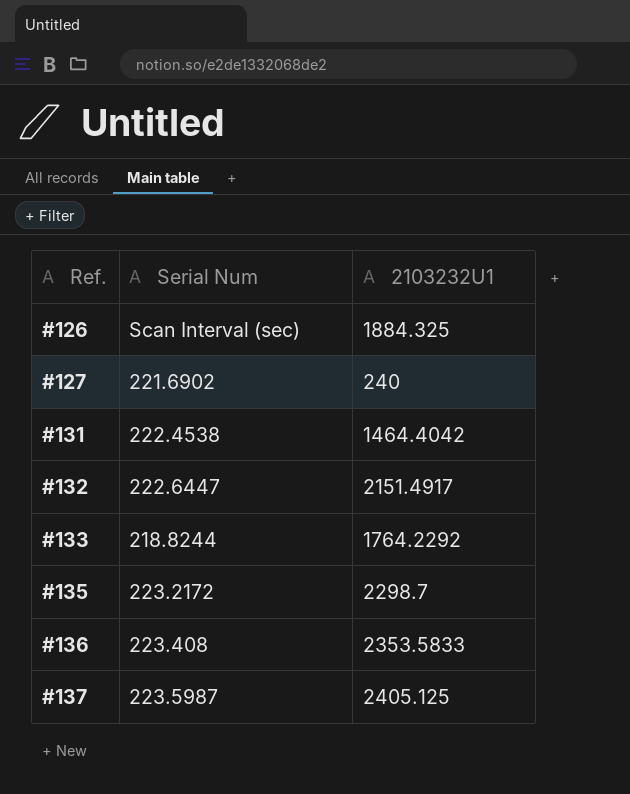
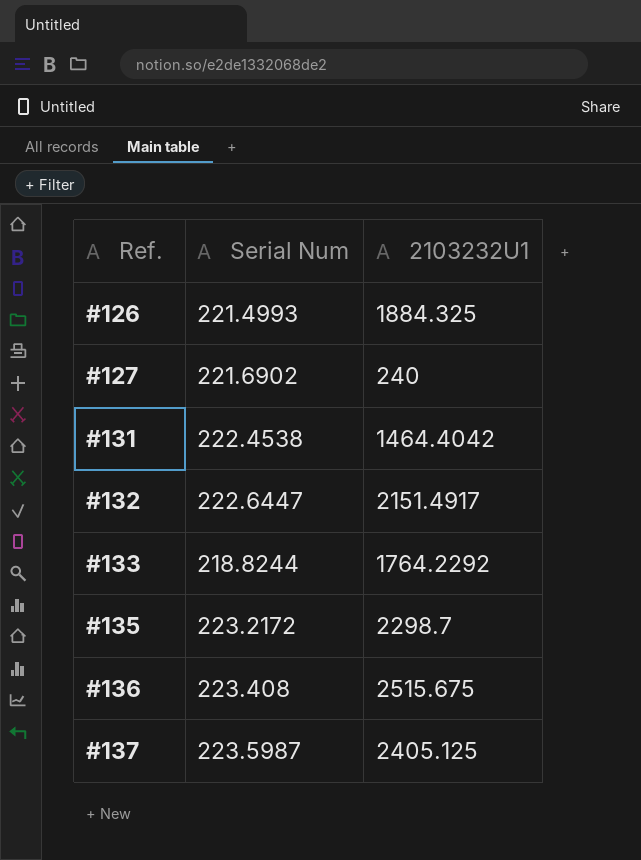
#126 | Serial Num: Scan Interval (sec) -> 221.4993
#136 | 2103232U1: 2353.5833 -> 2515.675

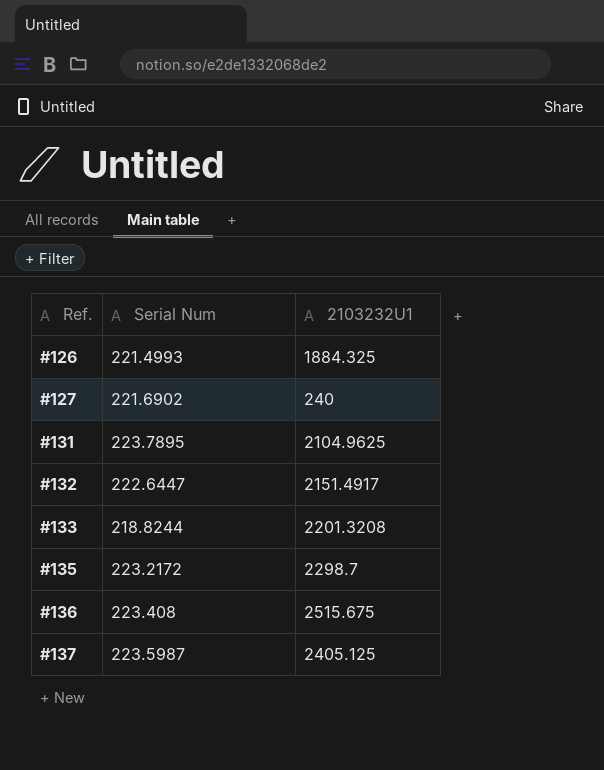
#131 | Serial Num: 222.4538 -> 223.7895
#131 | 2103232U1: 1464.4042 -> 2104.9625
#133 | 2103232U1: 1764.2292 -> 2201.3208

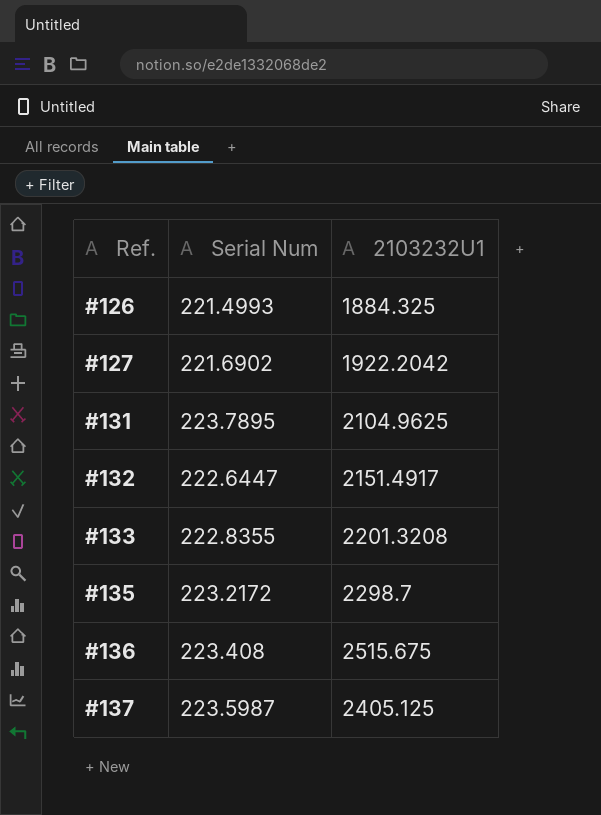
#127 | 2103232U1: 240 -> 1922.2042
#133 | Serial Num: 218.8244 -> 222.8355

